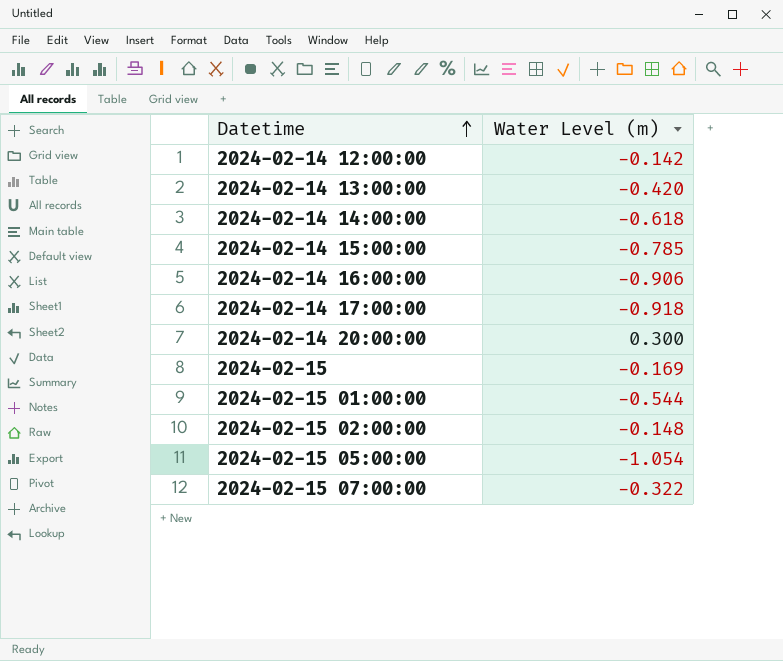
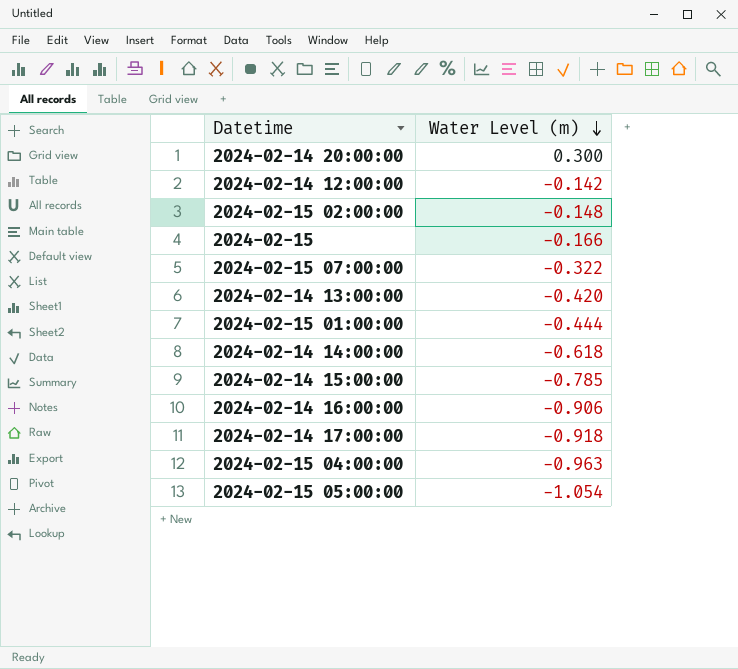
row order: Datetime ascending -> Water Level (m) descending
2024-02-15 | Water Level (m): -0.169 -> -0.166
2024-02-15 01:00:00 | Water Level (m): -0.544 -> -0.444
row 2024-02-15 04:00:00: none -> -0.963

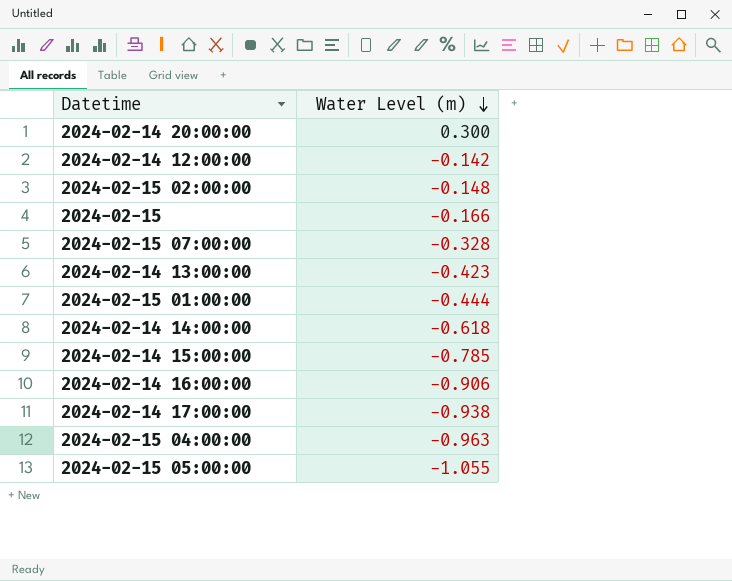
2024-02-15 07:00:00 | Water Level (m): -0.322 -> -0.328
2024-02-14 13:00:00 | Water Level (m): -0.420 -> -0.423
2024-02-14 17:00:00 | Water Level (m): -0.918 -> -0.938
2024-02-15 05:00:00 | Water Level (m): -1.054 -> -1.055

